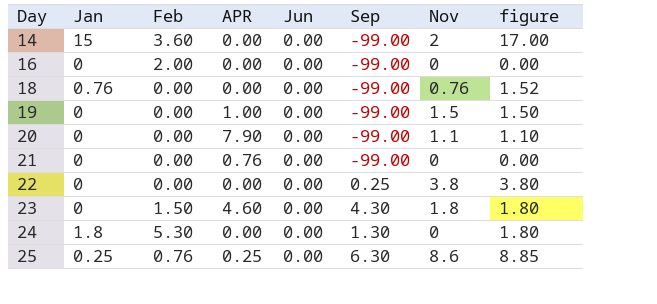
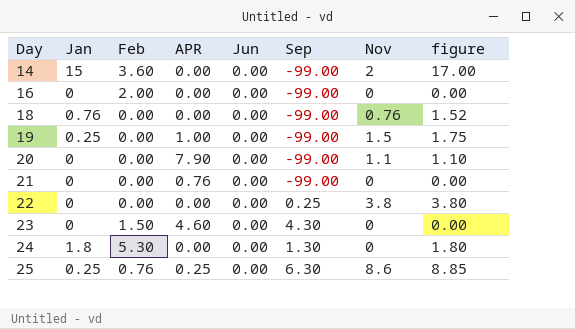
19 | Jan: 0 -> 0.25
19 | figure: 1.50 -> 1.75
23 | Nov: 1.8 -> 0
23 | figure: 1.80 -> 0.00

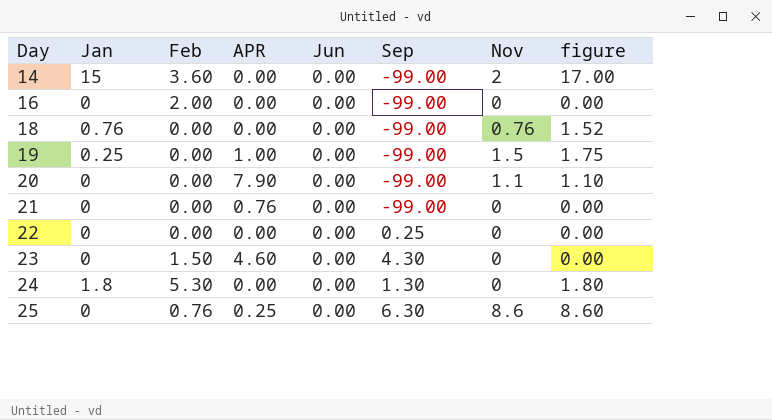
22 | Nov: 3.8 -> 0
22 | figure: 3.80 -> 0.00
25 | Jan: 0.25 -> 0
25 | figure: 8.85 -> 8.60

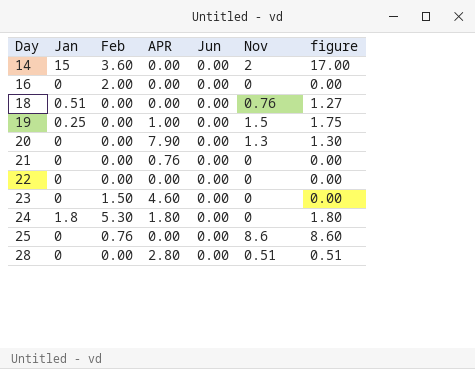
column Sep | position: 6 -> none
18 | Jan: 0.76 -> 0.51
18 | figure: 1.52 -> 1.27
20 | Nov: 1.1 -> 1.3
20 | figure: 1.10 -> 1.30
24 | APR: 0.00 -> 1.80
25 | APR: 0.25 -> 0.00
row 28: none -> 0 | 0.00 | 2.80 | 0.00 | 0.51 | 0.51

